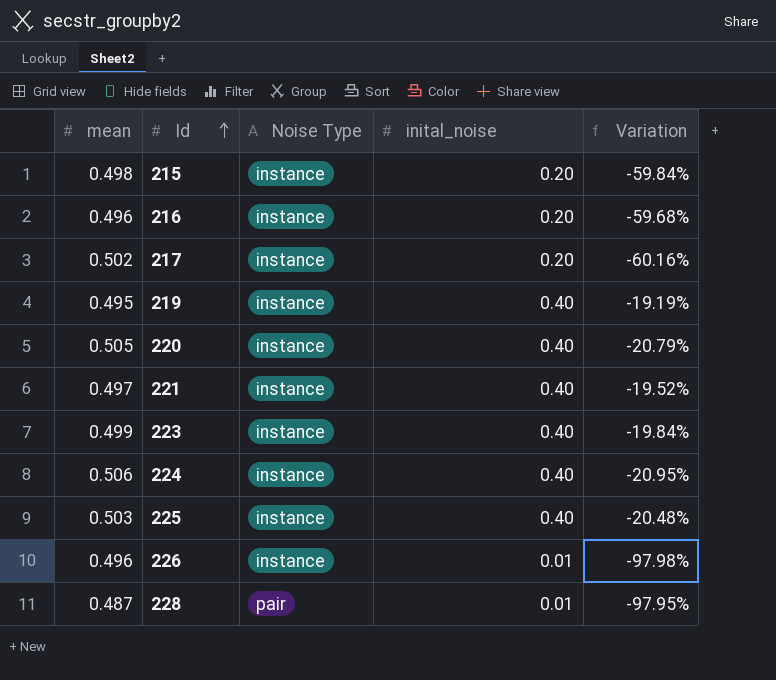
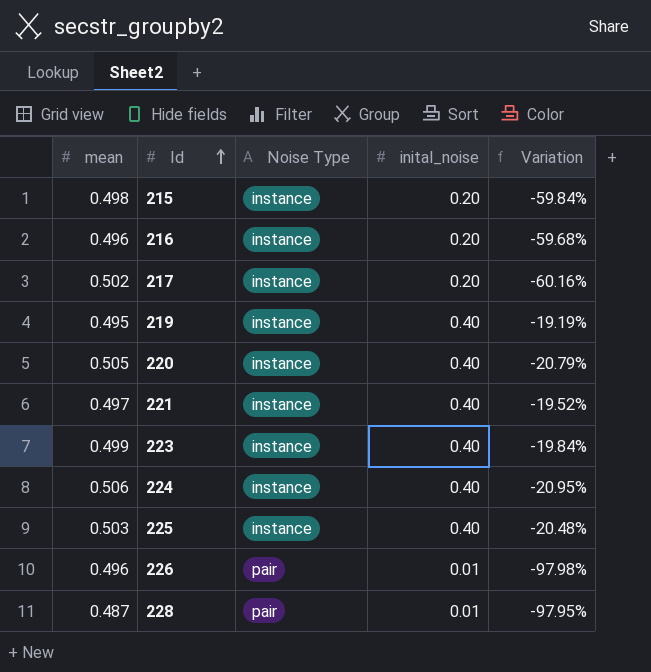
226 | Noise Type: instance -> pair

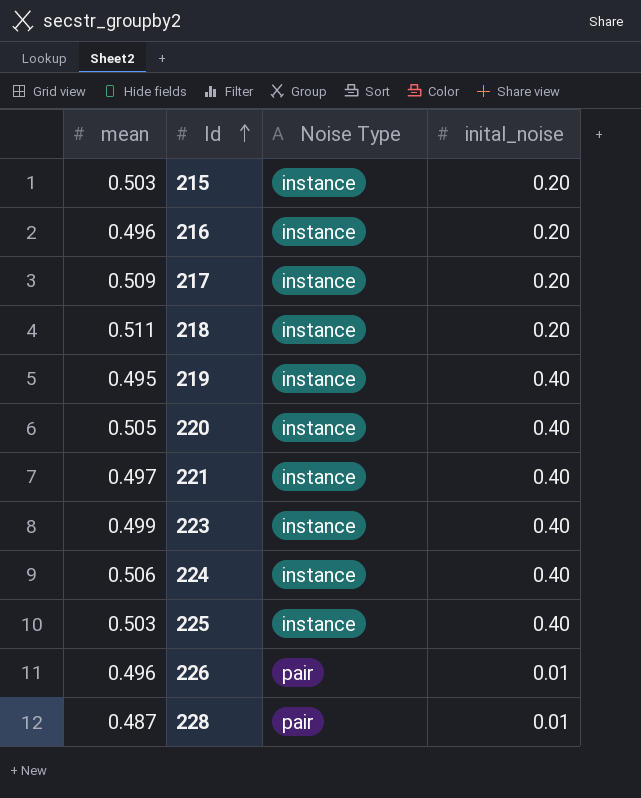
column Variation | formula: ([inital_noise] - [mean]) / [mean] -> none
215 | mean: 0.498 -> 0.503
217 | mean: 0.502 -> 0.509
row 218: none -> 0.511 | instance | 0.20

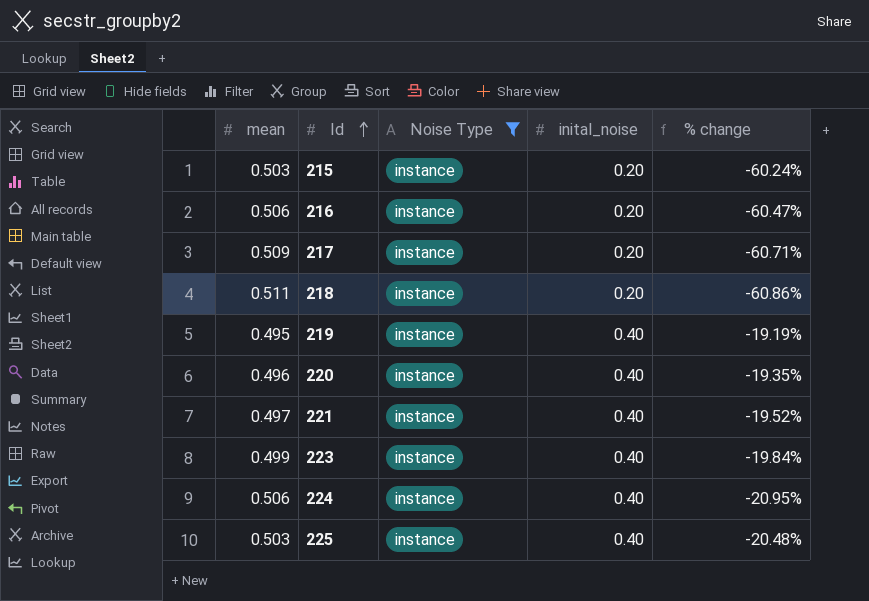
filter: none -> Noise Type = instance
column % change | formula: none -> ([inital_noise] - [mean]) / [mean]
216 | mean: 0.496 -> 0.506
220 | mean: 0.505 -> 0.496

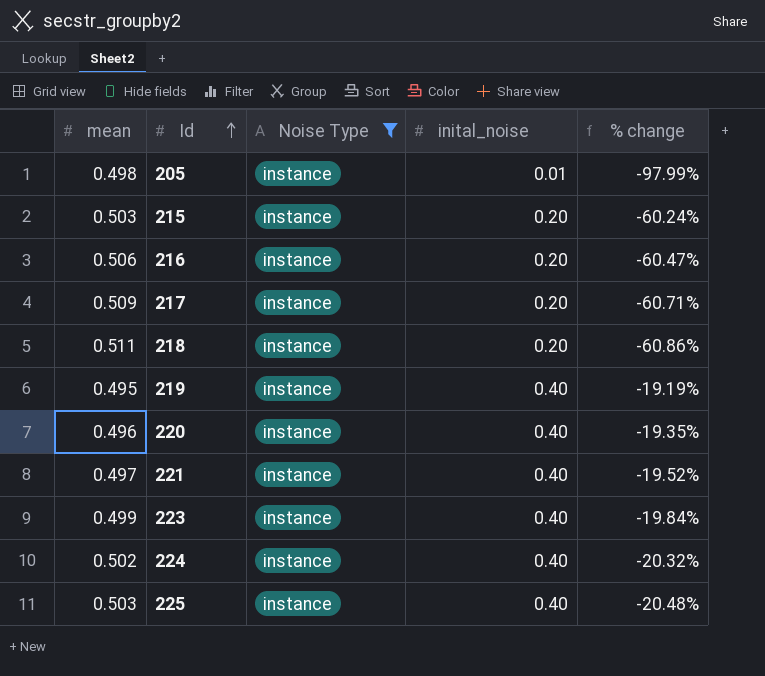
row 205: none -> 0.498 | instance | 0.01 | -97.99%
224 | mean: 0.506 -> 0.502
224 | % change: -20.95% -> -20.32%

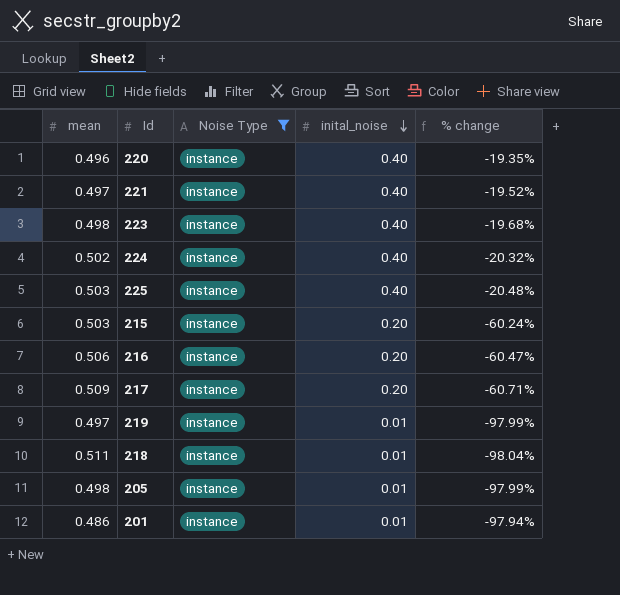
row order: Id ascending -> inital_noise descending
223 | mean: 0.499 -> 0.498
223 | % change: -19.84% -> -19.68%
219 | mean: 0.495 -> 0.497
219 | inital_noise: 0.40 -> 0.01
219 | % change: -19.19% -> -97.99%
218 | inital_noise: 0.20 -> 0.01
218 | % change: -60.86% -> -98.04%
row 201: none -> 0.486 | instance | 0.01 | -97.94%

